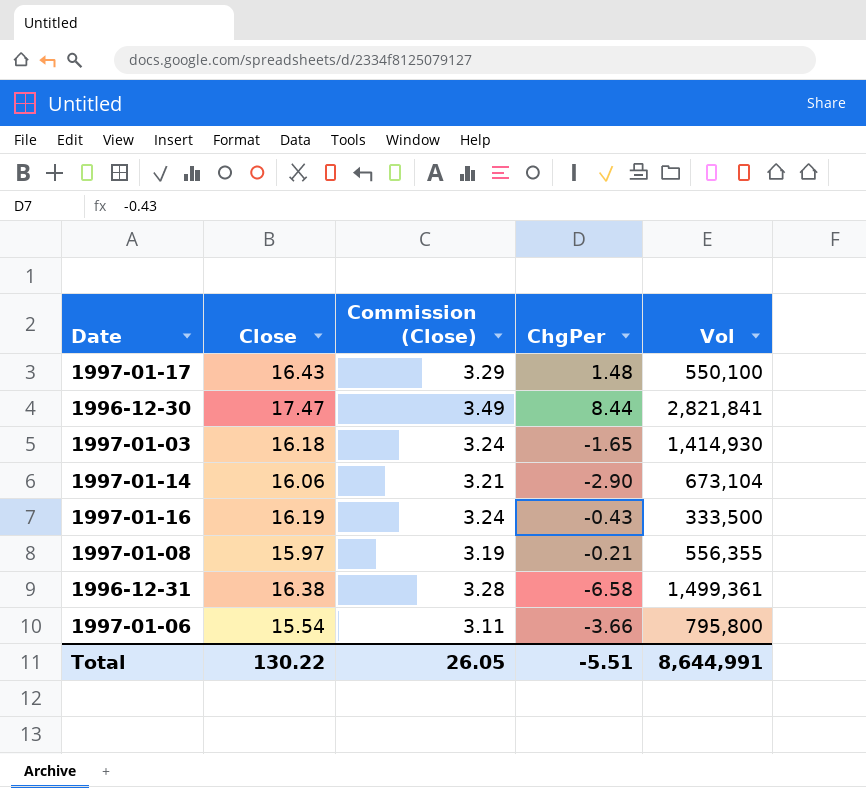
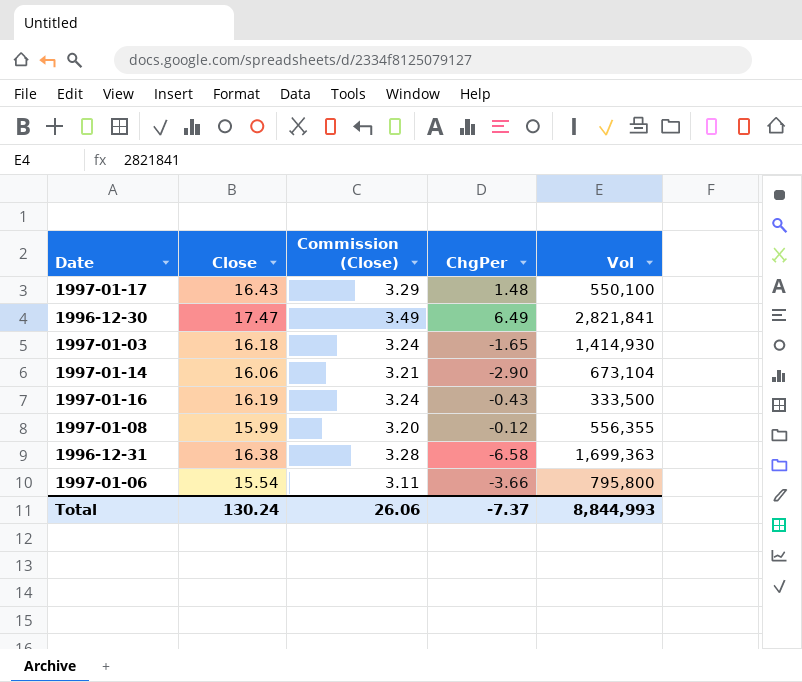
1996-12-30 | ChgPer: 8.44 -> 6.49
1997-01-08 | Close: 15.97 -> 15.99
1997-01-08 | Commission (Close): 3.19 -> 3.20
1997-01-08 | ChgPer: -0.21 -> -0.12
1996-12-31 | Vol: 1,499,361 -> 1,699,363
Total | Close: 130.22 -> 130.24
Total | Commission (Close): 26.05 -> 26.06
Total | ChgPer: -5.51 -> -7.37
Total | Vol: 8,644,991 -> 8,844,993

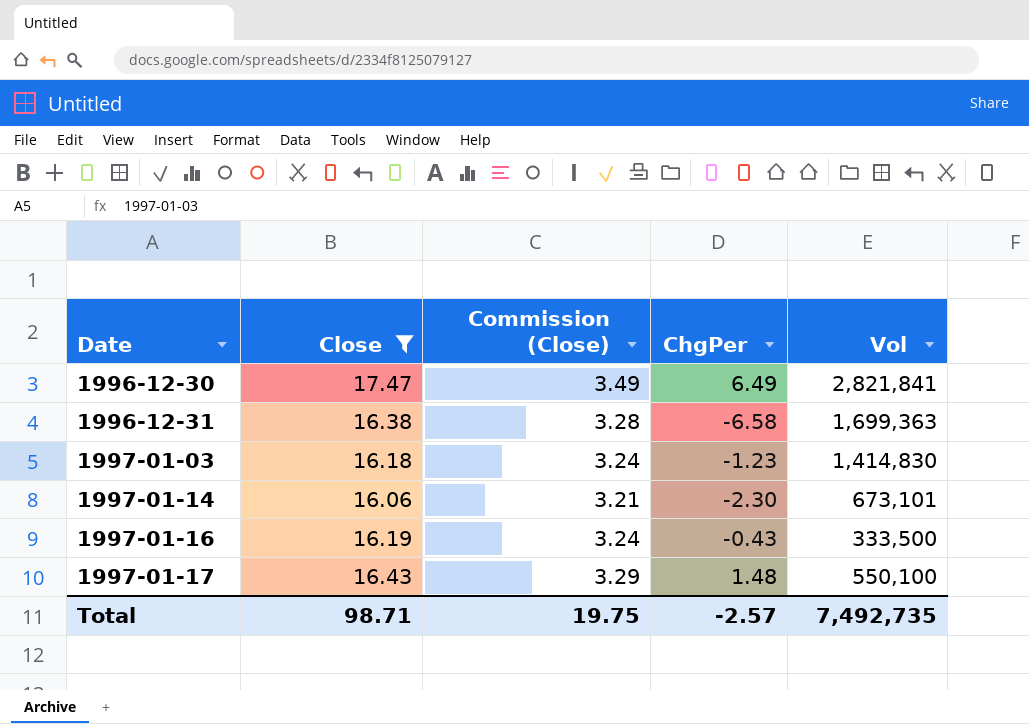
filter: none -> Close >= 16.06
row order: none -> Date ascending
1997-01-03 | ChgPer: -1.65 -> -1.23
1997-01-03 | Vol: 1,414,930 -> 1,414,830
1997-01-14 | ChgPer: -2.90 -> -2.30
1997-01-14 | Vol: 673,104 -> 673,101
Total | Close: 130.24 -> 98.71
Total | Commission (Close): 26.06 -> 19.75
Total | ChgPer: -7.37 -> -2.57
Total | Vol: 8,844,993 -> 7,492,735

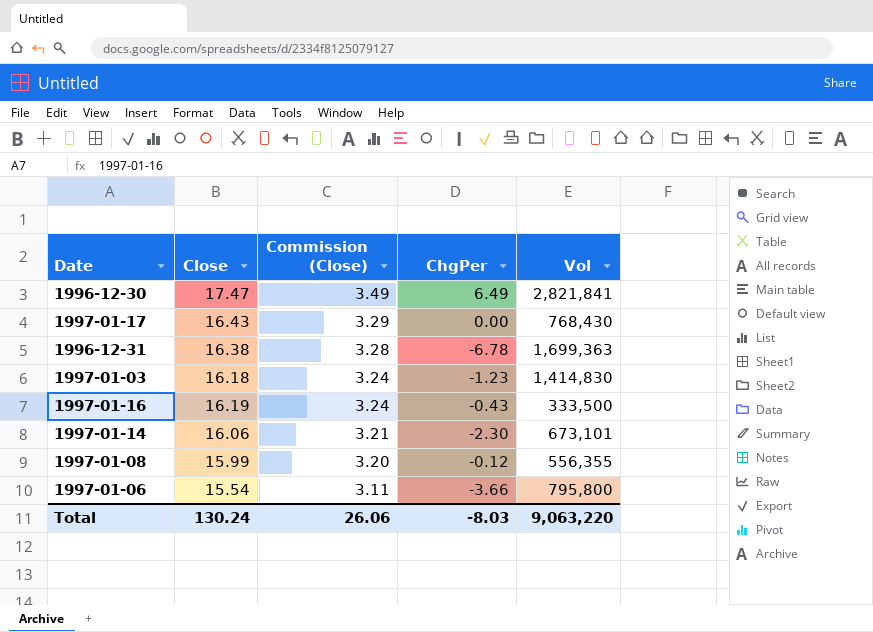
filter: Close >= 16.06 -> none
row order: Date ascending -> Commission (Close) descending
1997-01-17 | ChgPer: 1.48 -> 0.00
1997-01-17 | Vol: 550,100 -> 768,430
1996-12-31 | ChgPer: -6.58 -> -6.78
Total | Close: 98.71 -> 130.24
Total | Commission (Close): 19.75 -> 26.06
Total | ChgPer: -2.57 -> -8.03
Total | Vol: 7,492,735 -> 9,063,220

